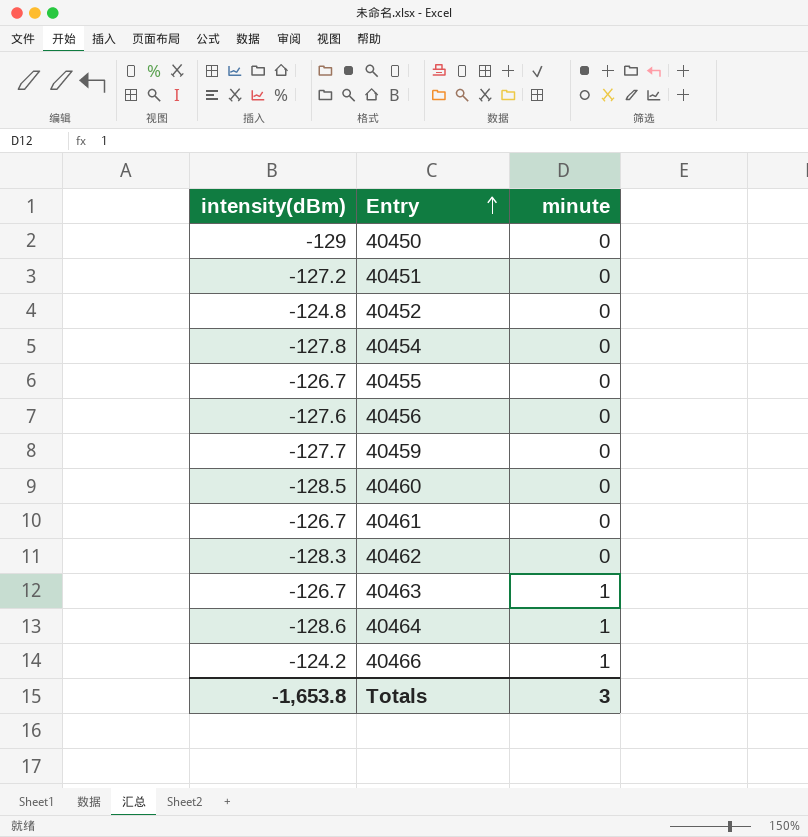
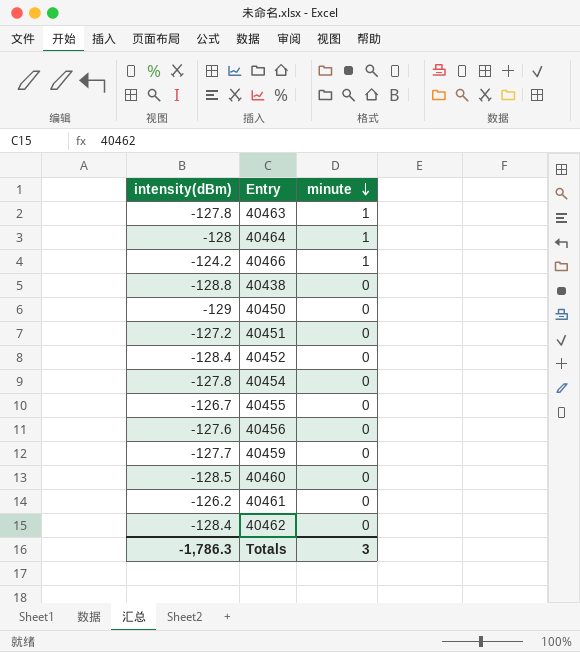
row order: Entry ascending -> minute descending
40463 | intensity(dBm): -126.7 -> -127.8
40464 | intensity(dBm): -128.6 -> -128
row 40438: none -> -128.8 | 0
40452 | intensity(dBm): -124.8 -> -128.4
40461 | intensity(dBm): -126.7 -> -126.2
40462 | intensity(dBm): -128.3 -> -128.4
Totals | intensity(dBm): -1,653.8 -> -1,786.3

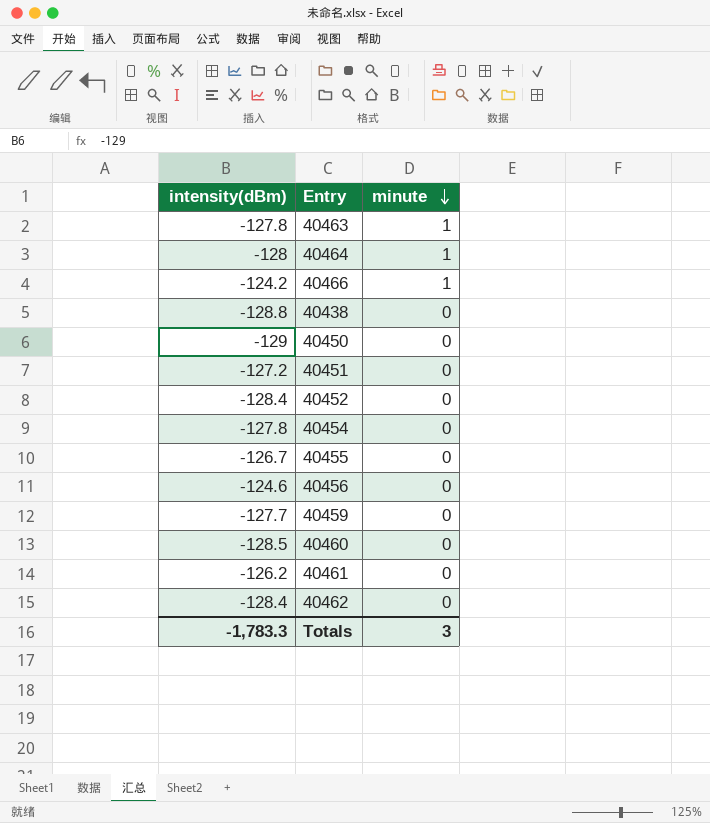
40456 | intensity(dBm): -127.6 -> -124.6
Totals | intensity(dBm): -1,786.3 -> -1,783.3

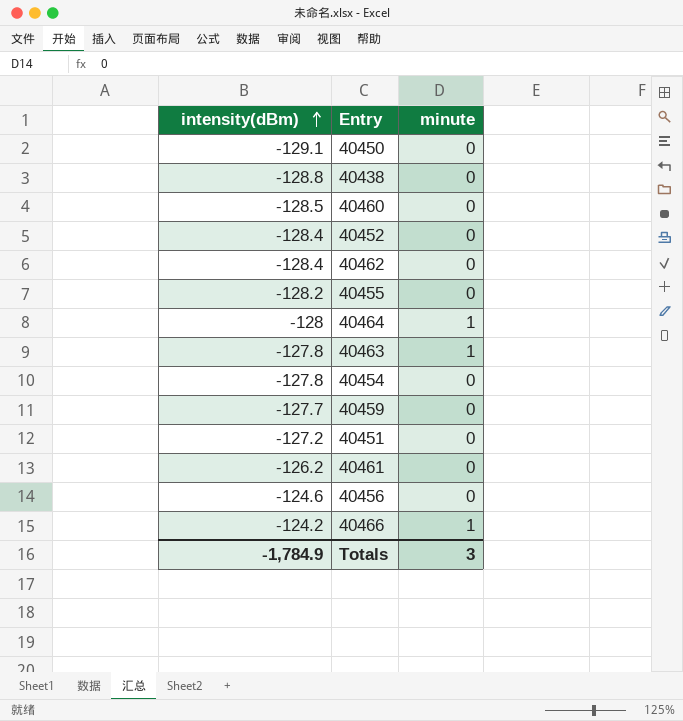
row order: minute descending -> intensity(dBm) ascending
40450 | intensity(dBm): -129 -> -129.1
40455 | intensity(dBm): -126.7 -> -128.2
Totals | intensity(dBm): -1,783.3 -> -1,784.9

